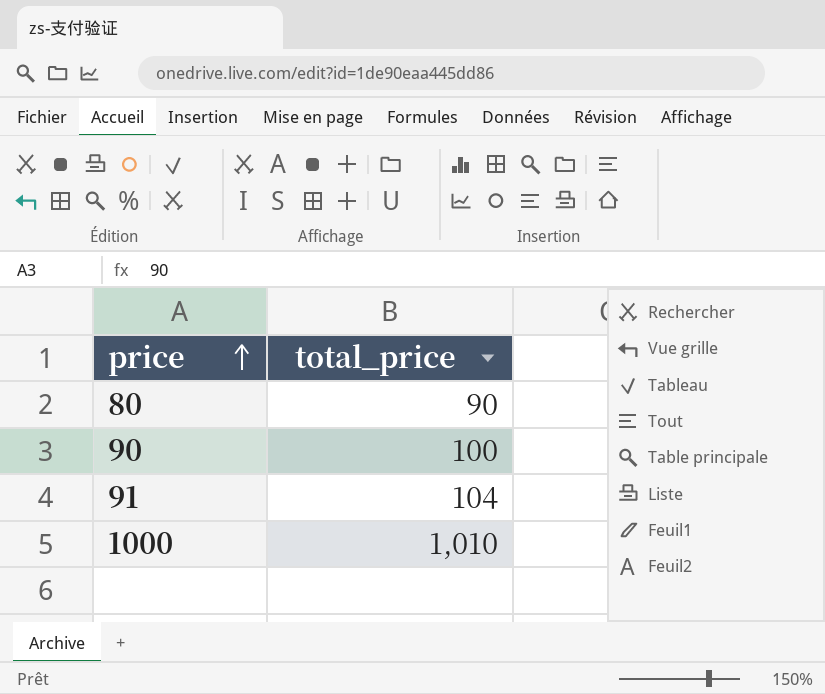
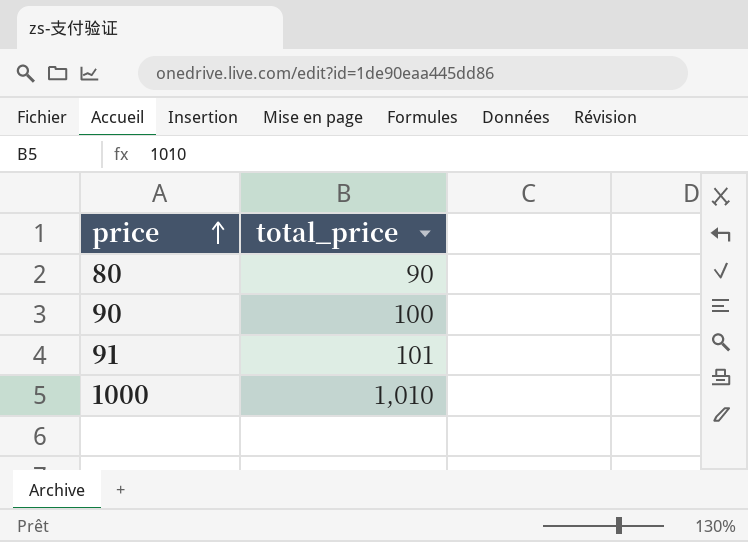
91 | total_price: 104 -> 101

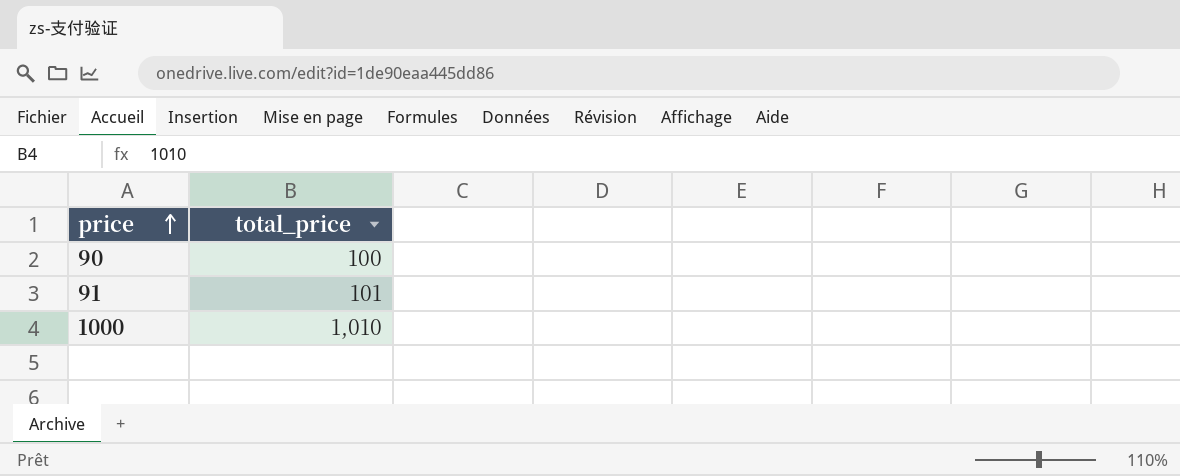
row 80: 90 -> none

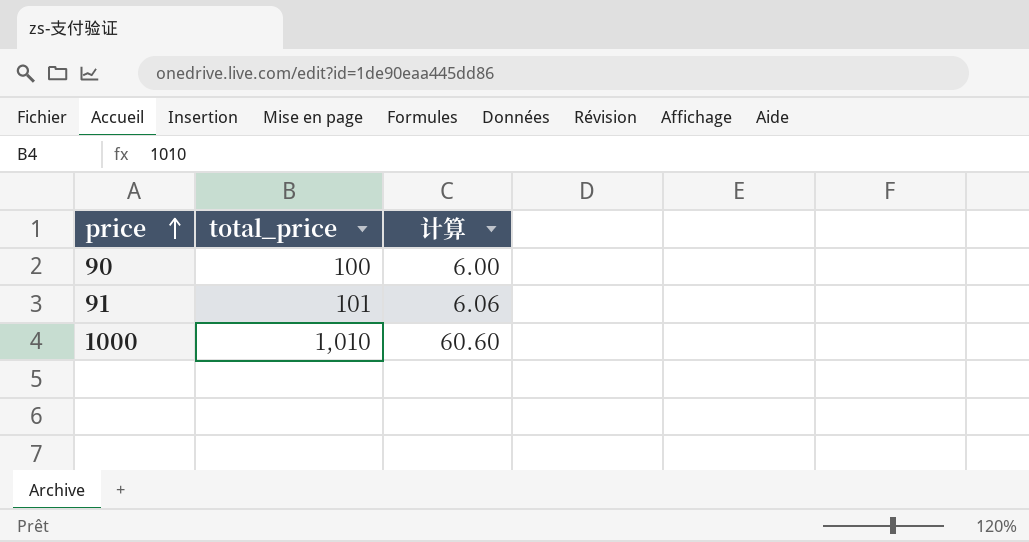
column 计算 | formula: none -> [total_price] * 0.06

